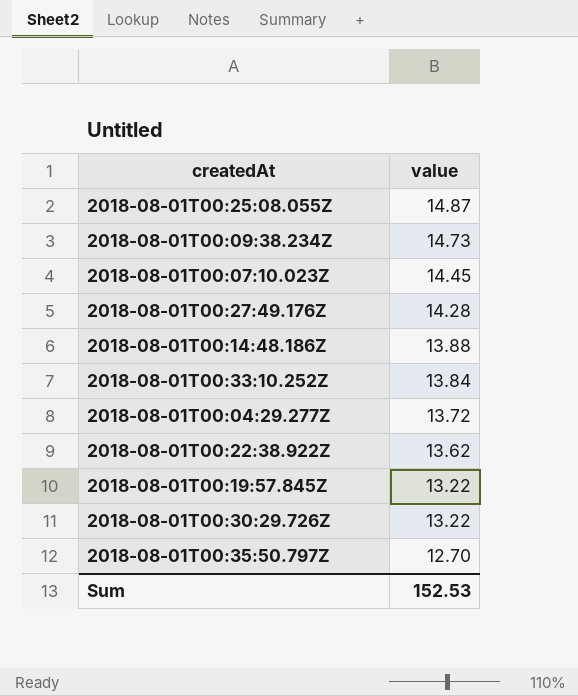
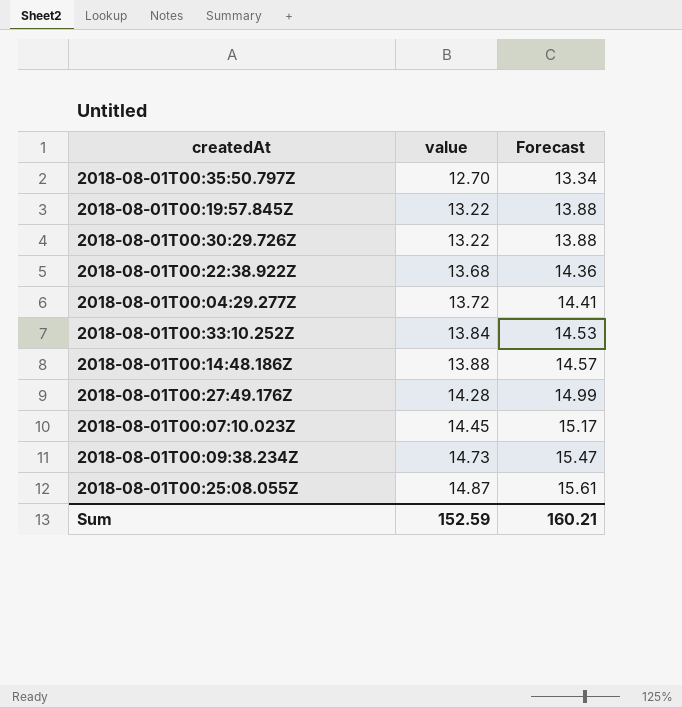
row order: value descending -> value ascending
column Forecast | formula: none -> [value] * 1.05
2018-08-01T00:22:38.922Z | value: 13.62 -> 13.68
Sum | value: 152.53 -> 152.59

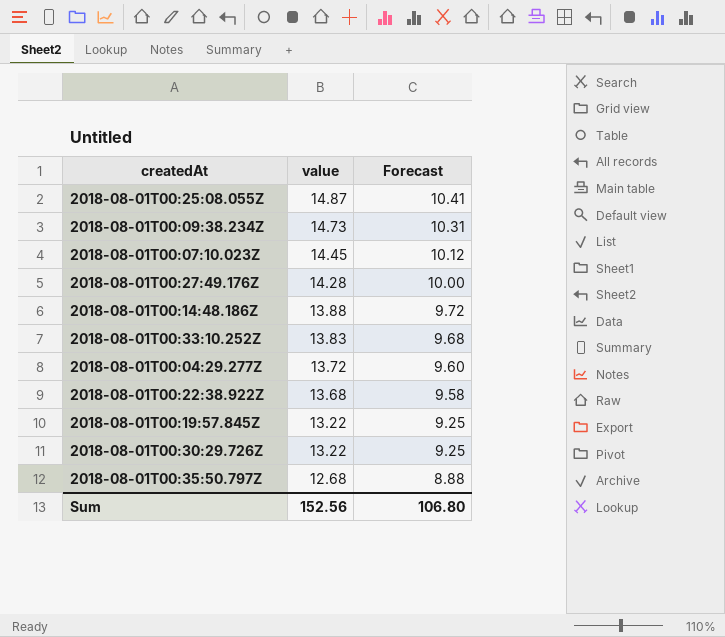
row order: value ascending -> value descending
column Forecast | formula: [value] * 1.05 -> [value] * 0.7
2018-08-01T00:33:10.252Z | value: 13.84 -> 13.83
2018-08-01T00:35:50.797Z | value: 12.70 -> 12.68
Sum | value: 152.59 -> 152.56
Sum | Forecast: 160.21 -> 106.80

